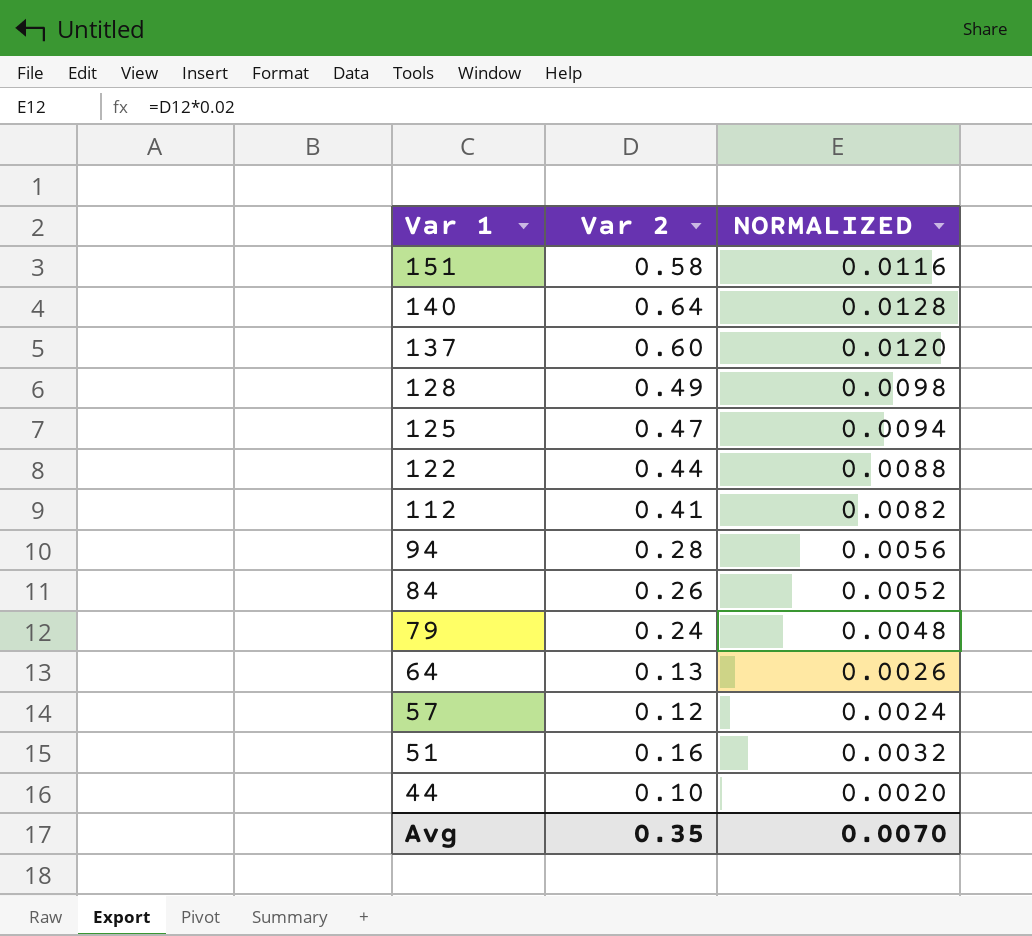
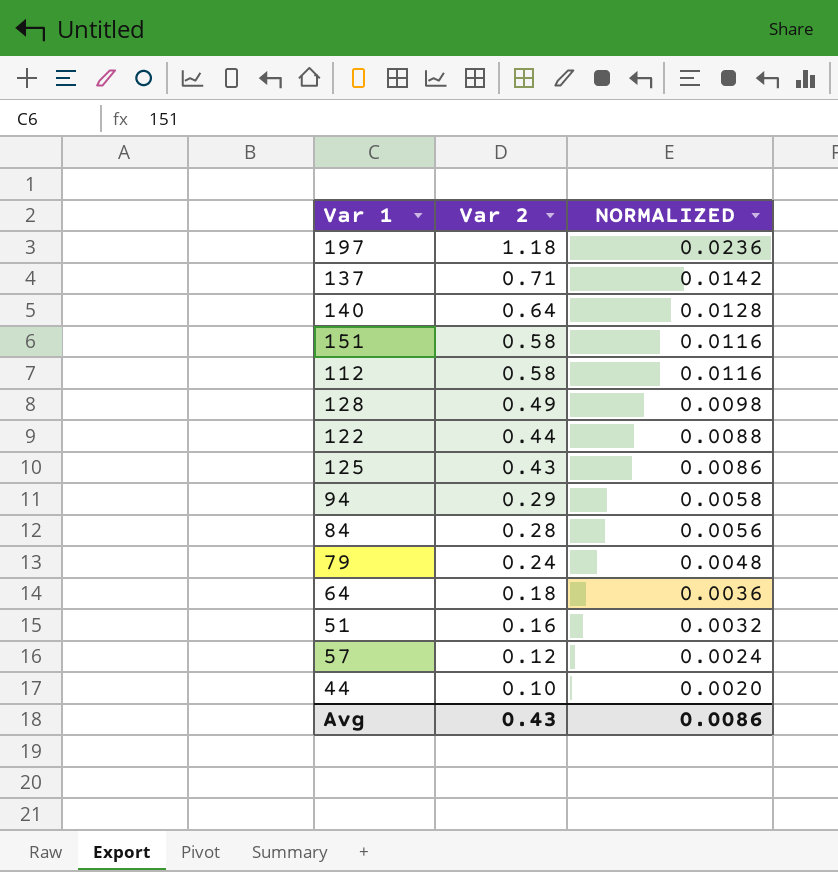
row order: Var 1 descending -> Var 2 descending
row 197: none -> 1.18 | 0.0236
137 | Var 2: 0.60 -> 0.71
137 | NORMALIZED: 0.0120 -> 0.0142
112 | Var 2: 0.41 -> 0.58
112 | NORMALIZED: 0.0082 -> 0.0116
125 | Var 2: 0.47 -> 0.43
125 | NORMALIZED: 0.0094 -> 0.0086
94 | Var 2: 0.28 -> 0.29
94 | NORMALIZED: 0.0056 -> 0.0058
84 | Var 2: 0.26 -> 0.28
84 | NORMALIZED: 0.0052 -> 0.0056
64 | Var 2: 0.13 -> 0.18
64 | NORMALIZED: 0.0026 -> 0.0036
Avg | Var 2: 0.35 -> 0.43
Avg | NORMALIZED: 0.0070 -> 0.0086

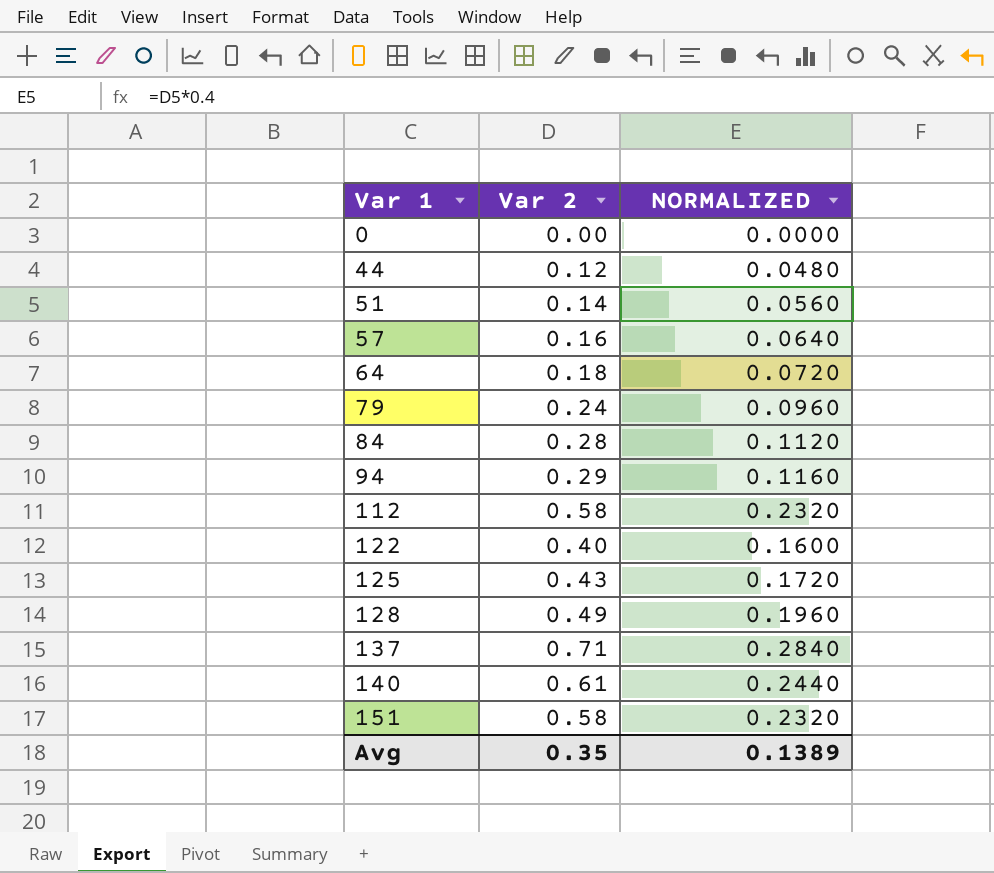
row order: Var 2 descending -> Var 1 ascending
column NORMALIZED | formula: [Var 2] * 0.02 -> [Var 2] * 0.4
row 197: 1.18 | 0.0236 -> none
row 0: none -> 0.00 | 0.0000
44 | Var 2: 0.10 -> 0.12
51 | Var 2: 0.16 -> 0.14
57 | Var 2: 0.12 -> 0.16
122 | Var 2: 0.44 -> 0.40
140 | Var 2: 0.64 -> 0.61
Avg | Var 2: 0.43 -> 0.35
Avg | NORMALIZED: 0.0086 -> 0.1389

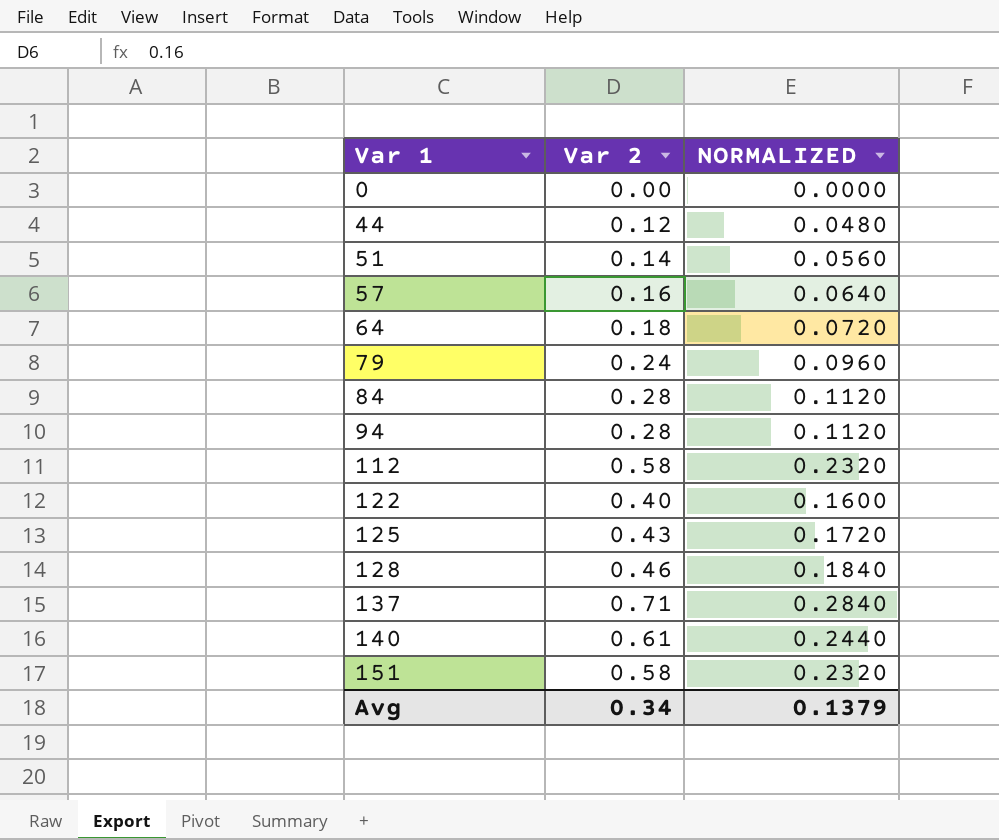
94 | Var 2: 0.29 -> 0.28
94 | NORMALIZED: 0.1160 -> 0.1120
128 | Var 2: 0.49 -> 0.46
128 | NORMALIZED: 0.1960 -> 0.1840
Avg | Var 2: 0.35 -> 0.34
Avg | NORMALIZED: 0.1389 -> 0.1379

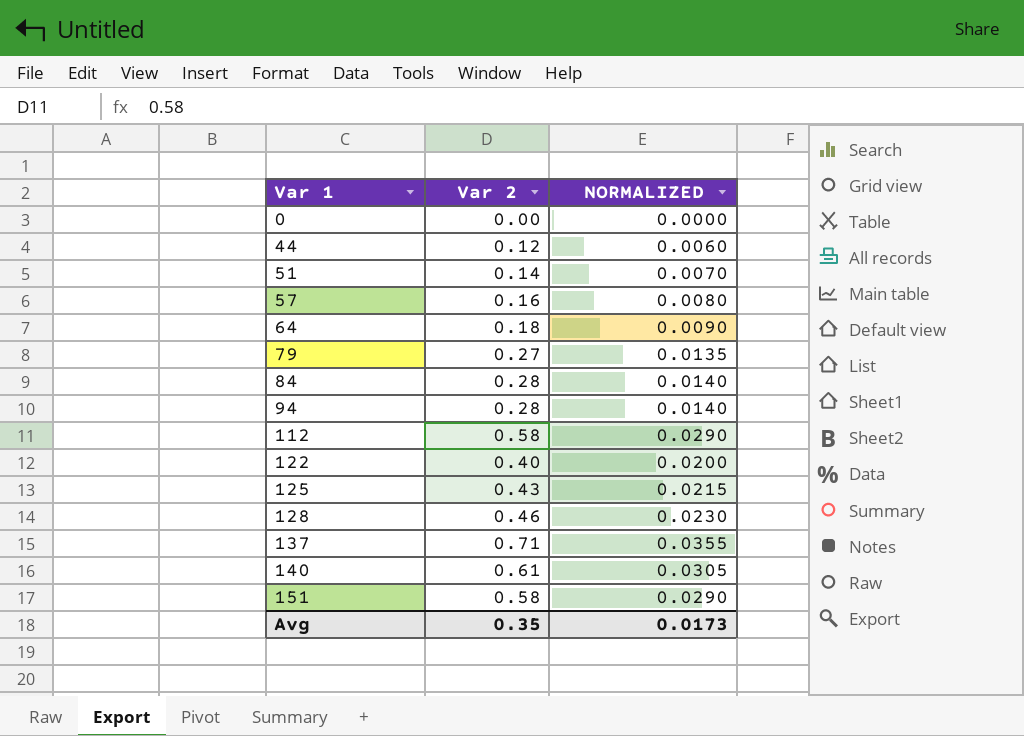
column NORMALIZED | formula: [Var 2] * 0.4 -> [Var 2] * 0.05
79 | Var 2: 0.24 -> 0.27
Avg | Var 2: 0.34 -> 0.35
Avg | NORMALIZED: 0.1379 -> 0.0173

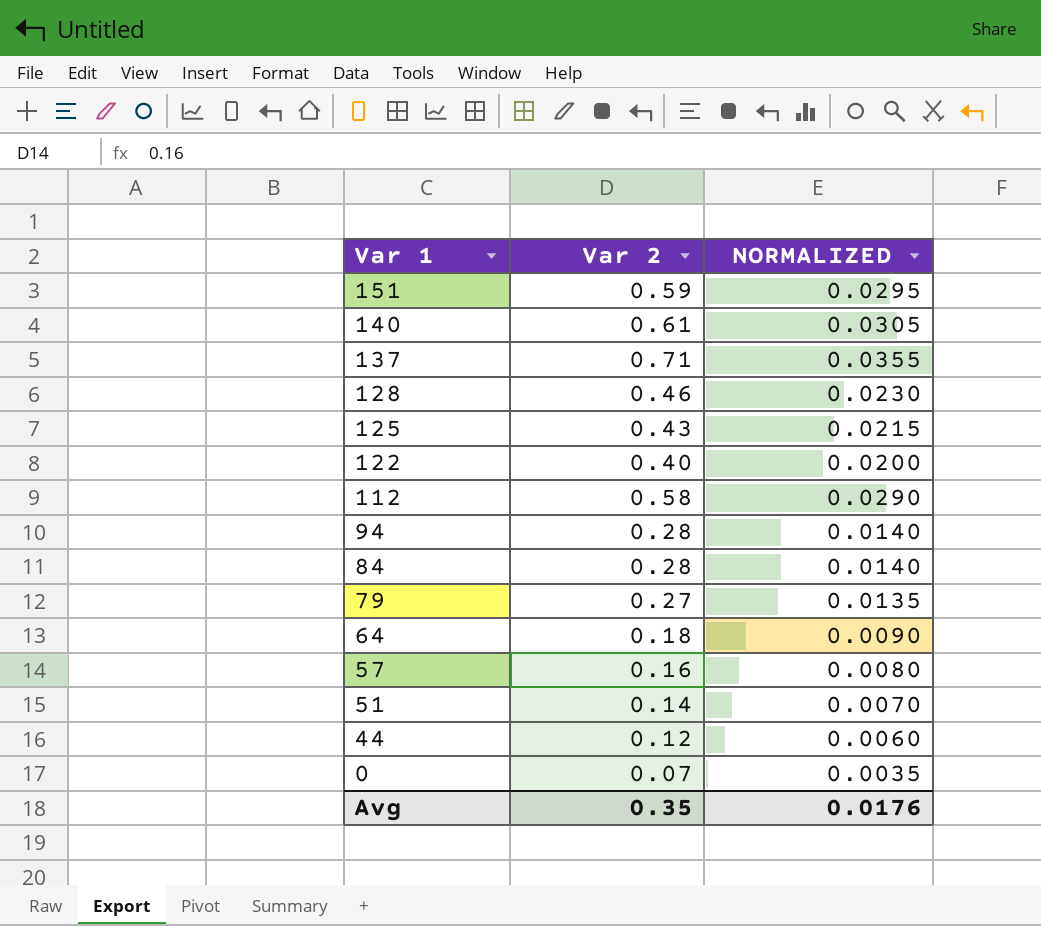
row order: Var 1 ascending -> Var 1 descending
151 | Var 2: 0.58 -> 0.59
151 | NORMALIZED: 0.0290 -> 0.0295
0 | Var 2: 0.00 -> 0.07
0 | NORMALIZED: 0.0000 -> 0.0035
Avg | NORMALIZED: 0.0173 -> 0.0176

